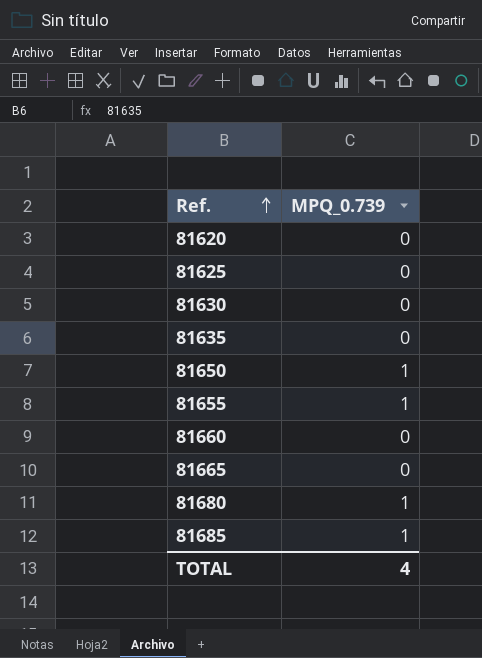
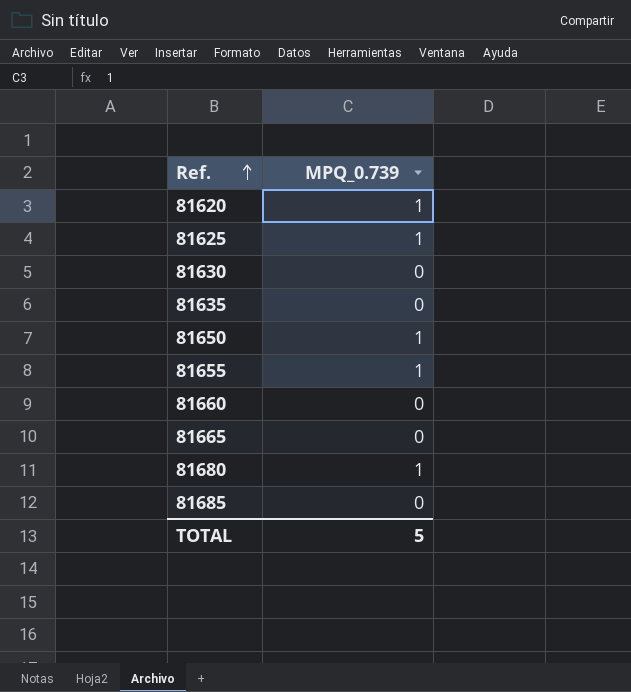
81620 | MPQ_0.739: 0 -> 1
81625 | MPQ_0.739: 0 -> 1
81685 | MPQ_0.739: 1 -> 0
TOTAL | MPQ_0.739: 4 -> 5

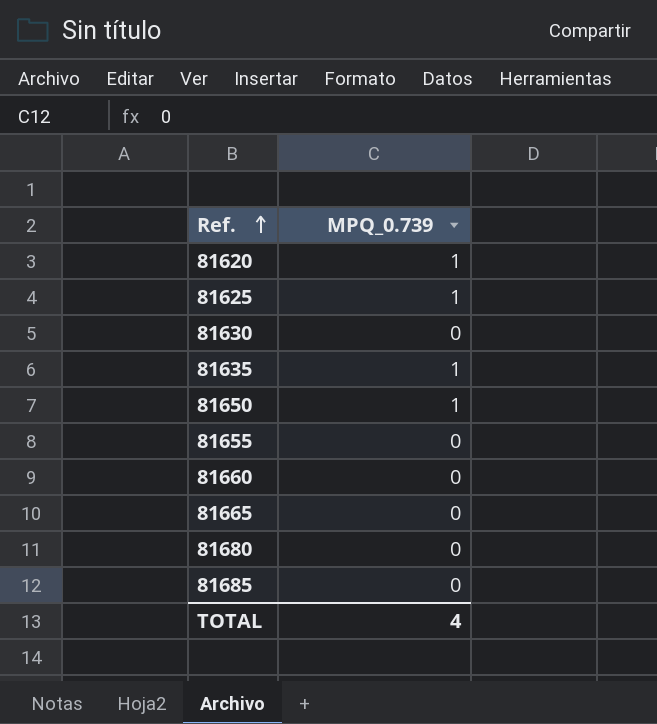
81635 | MPQ_0.739: 0 -> 1
81655 | MPQ_0.739: 1 -> 0
81680 | MPQ_0.739: 1 -> 0
TOTAL | MPQ_0.739: 5 -> 4

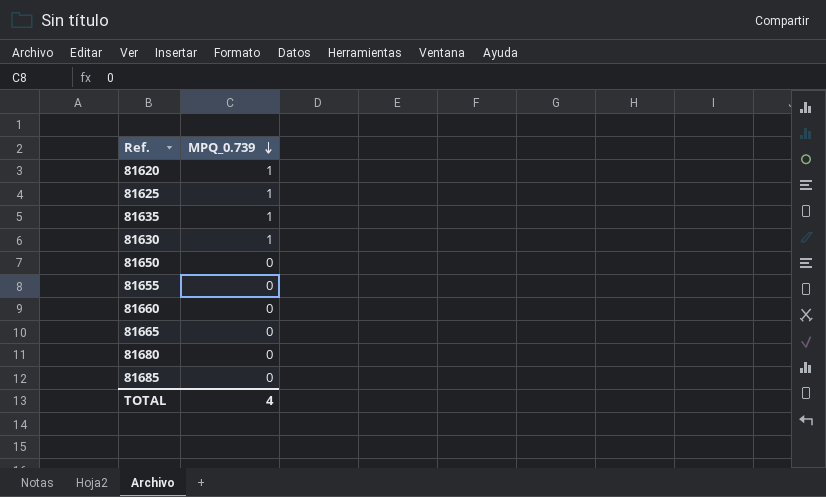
row order: Ref. ascending -> MPQ_0.739 descending
81630 | MPQ_0.739: 0 -> 1
81650 | MPQ_0.739: 1 -> 0

